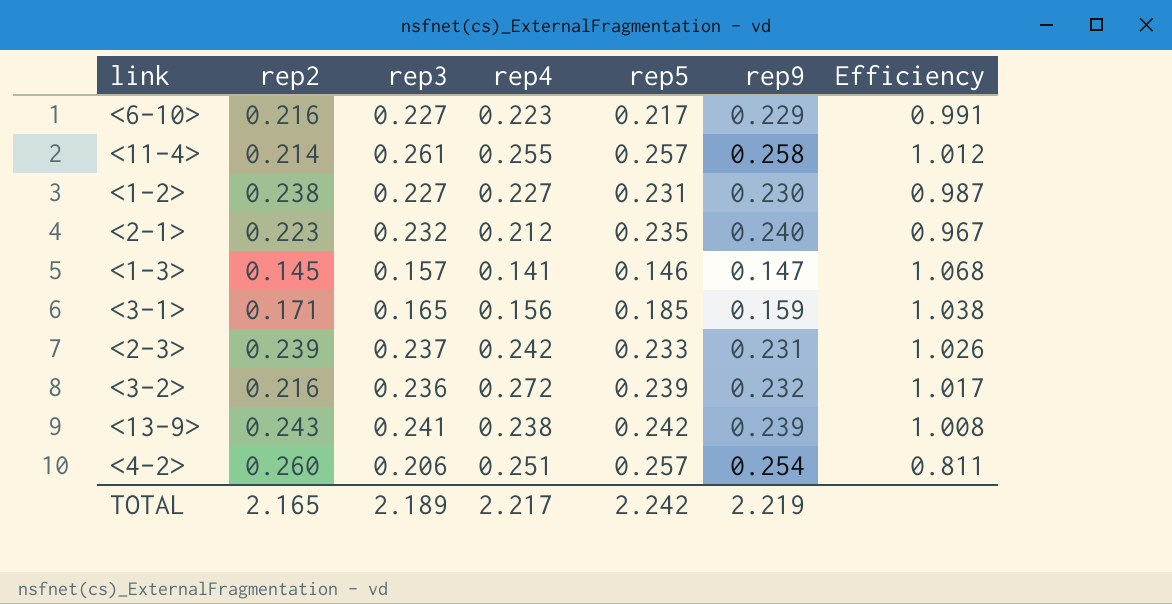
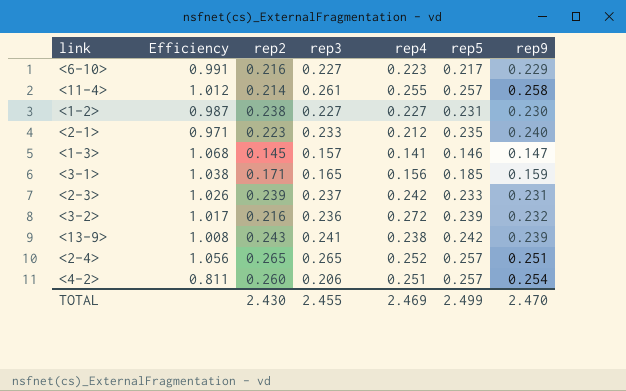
column Efficiency | position: 7 -> 2
<2-1> | Efficiency: 0.967 -> 0.971
<2-1> | rep3: 0.232 -> 0.233
row <2-4>: none -> 1.056 | 0.265 | 0.265 | 0.252 | 0.257 | 0.251
TOTAL | rep2: 2.165 -> 2.430
TOTAL | rep3: 2.189 -> 2.455
TOTAL | rep4: 2.217 -> 2.469
TOTAL | rep5: 2.242 -> 2.499
TOTAL | rep9: 2.219 -> 2.470

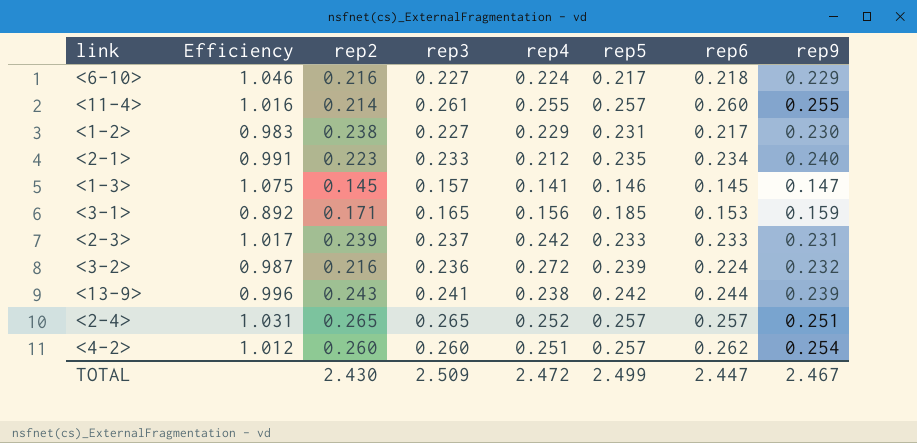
column Efficiency | formula: [rep3] / [rep9] -> [rep3] / [rep5]
column rep6 | position: none -> 7
<6-10> | rep4: 0.223 -> 0.224
<11-4> | rep9: 0.258 -> 0.255
<1-2> | rep4: 0.227 -> 0.229
<4-2> | rep3: 0.206 -> 0.260
TOTAL | rep3: 2.455 -> 2.509
TOTAL | rep4: 2.469 -> 2.472
TOTAL | rep9: 2.470 -> 2.467

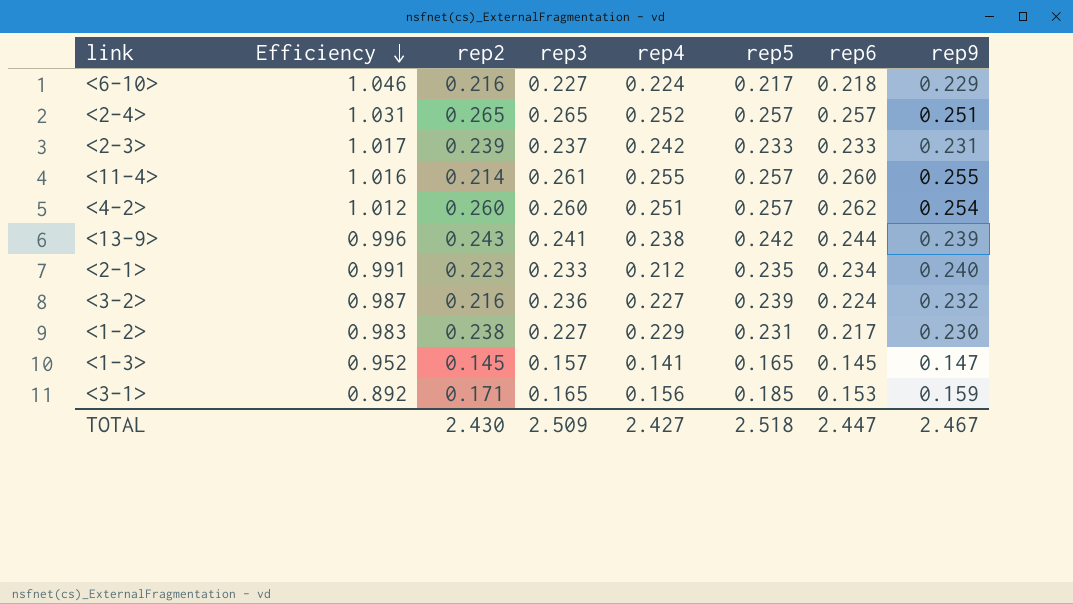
row order: none -> Efficiency descending
<3-2> | rep4: 0.272 -> 0.227
<1-3> | Efficiency: 1.075 -> 0.952
<1-3> | rep5: 0.146 -> 0.165
TOTAL | rep4: 2.472 -> 2.427
TOTAL | rep5: 2.499 -> 2.518

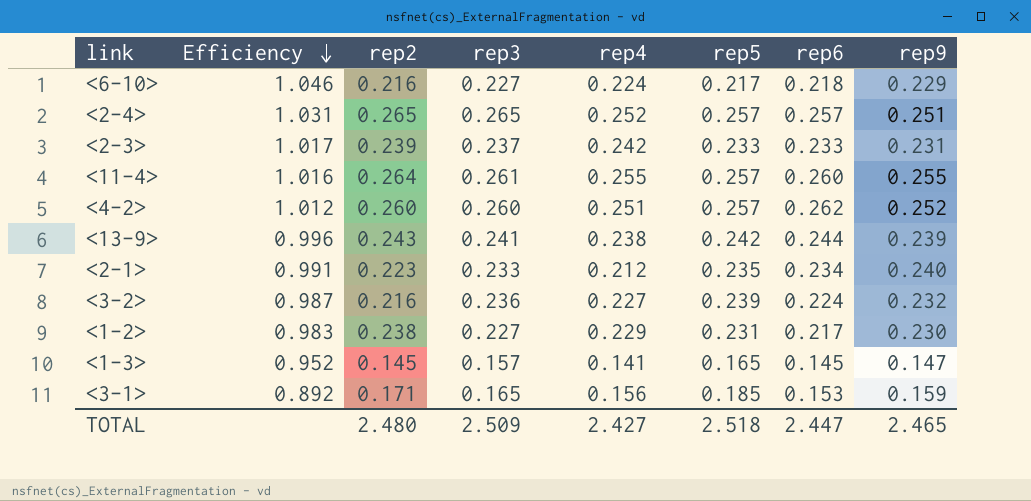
<11-4> | rep2: 0.214 -> 0.264
<4-2> | rep9: 0.254 -> 0.252
TOTAL | rep2: 2.430 -> 2.480
TOTAL | rep9: 2.467 -> 2.465

